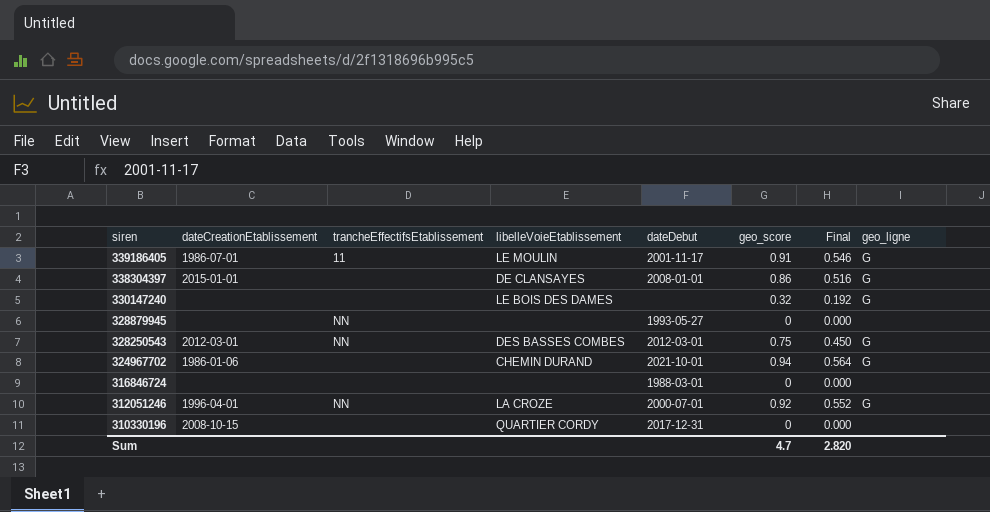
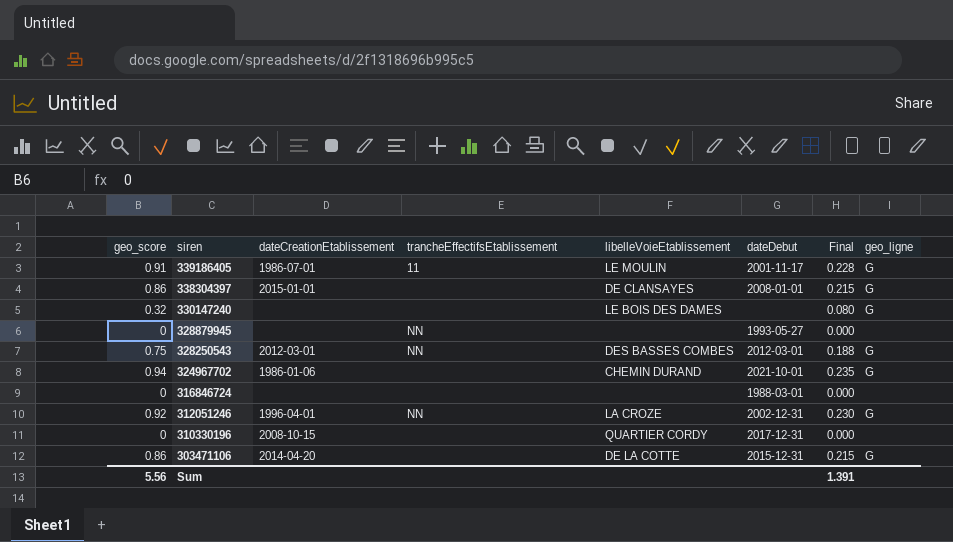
column geo_score | position: 6 -> 1
column Final | formula: [geo_score] * 0.6 -> [geo_score] * 0.25
312051246 | dateDebut: 2000-07-01 -> 2002-12-31
row 303471106: none -> 0.86 | 2014-04-20 | none | DE LA COTTE | 2015-12-31 | 0.215 | G
Sum | geo_score: 4.7 -> 5.56
Sum | Final: 2.820 -> 1.391

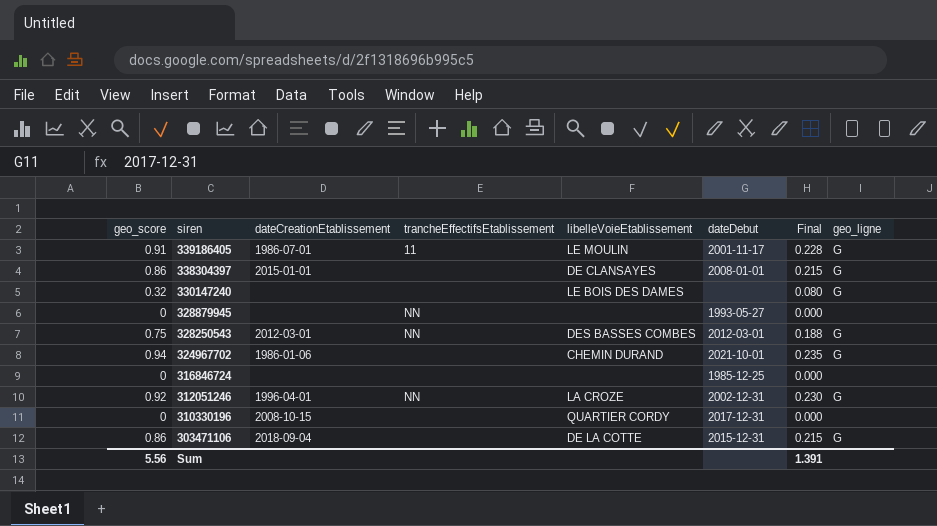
316846724 | dateDebut: 1988-03-01 -> 1985-12-25
303471106 | dateCreationEtablissement: 2014-04-20 -> 2018-09-04

